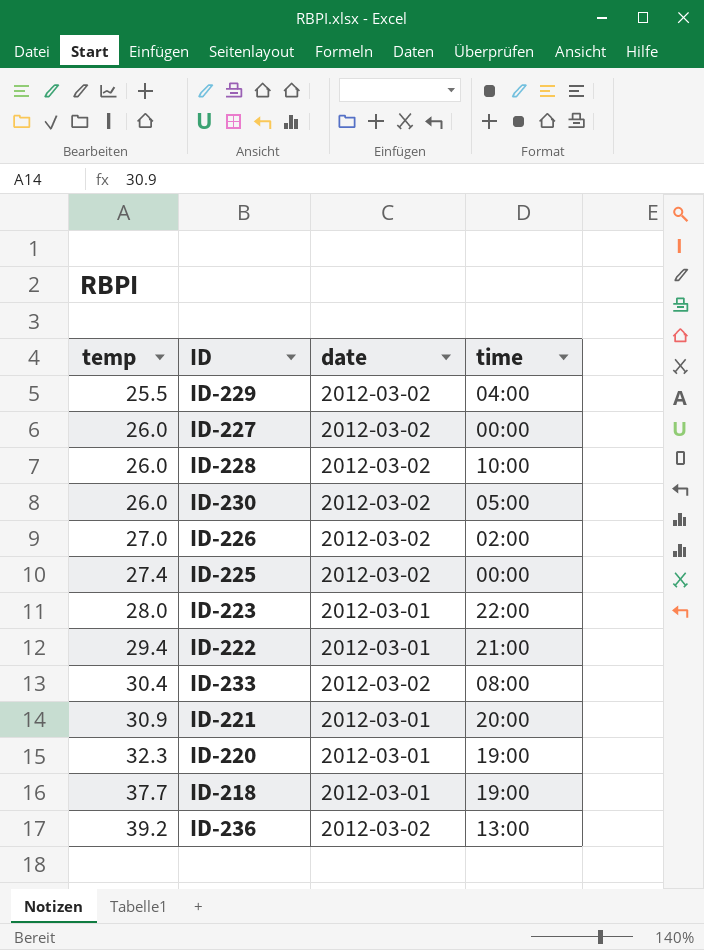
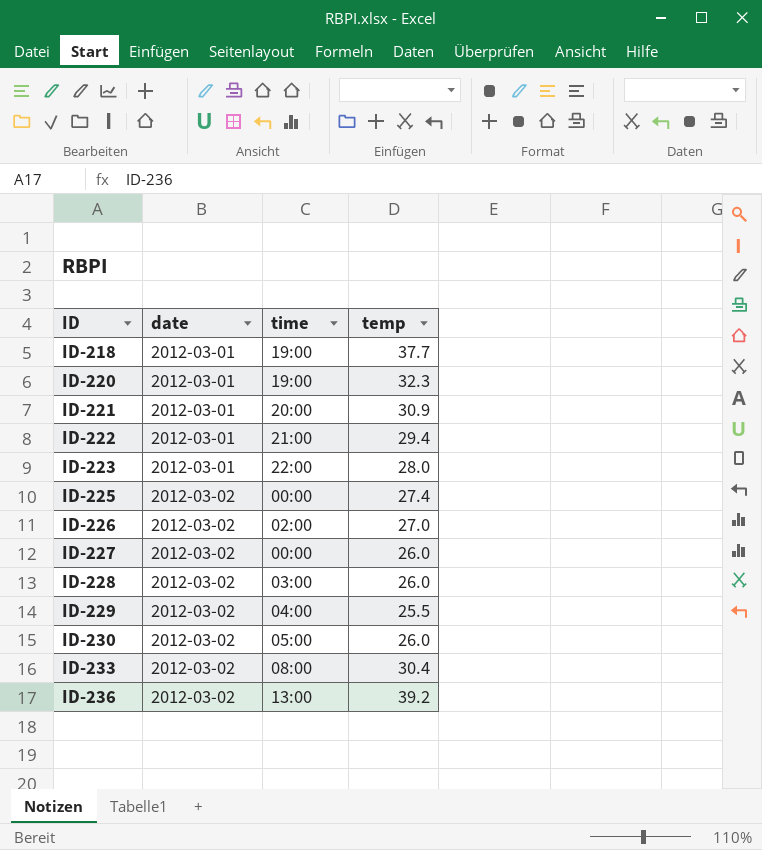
row order: temp ascending -> ID ascending
column temp | position: 1 -> 4
ID-228 | time: 10:00 -> 03:00

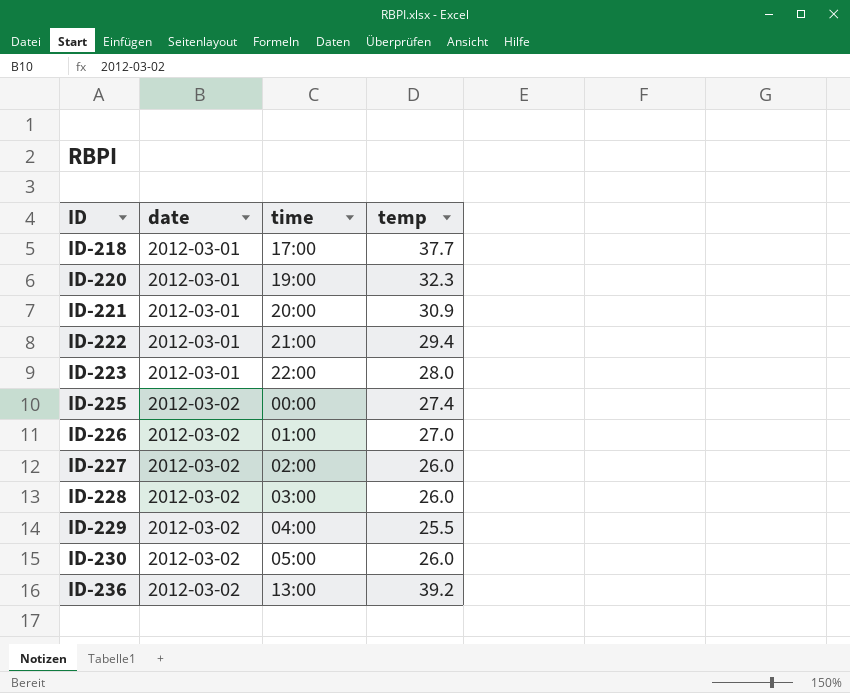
row ID-233: 2012-03-02 | 08:00 | 30.4 -> none
ID-218 | time: 19:00 -> 17:00
ID-226 | time: 02:00 -> 01:00
ID-227 | time: 00:00 -> 02:00

